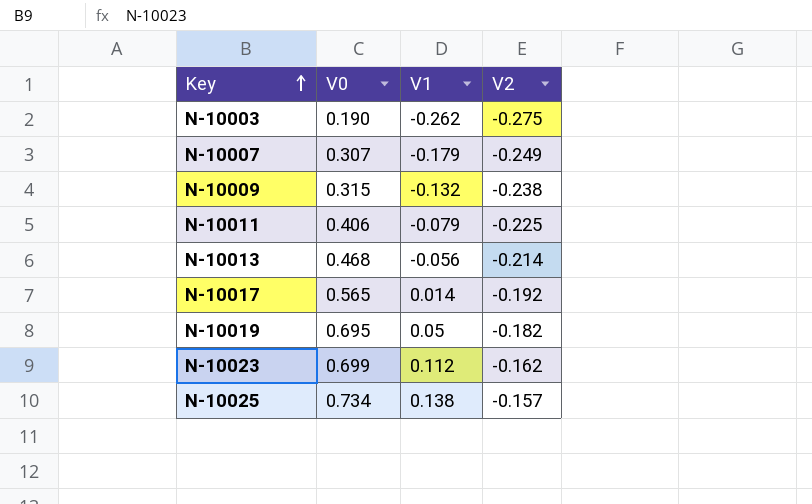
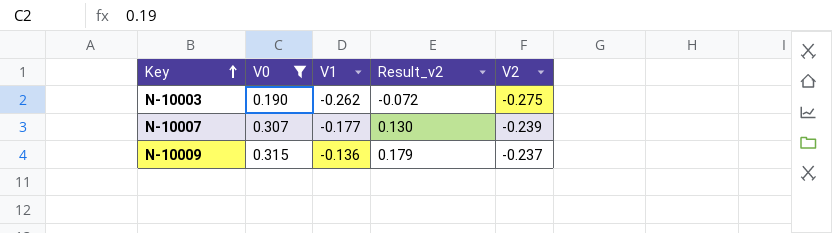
filter: none -> V0 <= 0.315
column Result_v2 | formula: none -> [V0] + [V1]
N-10007 | V1: -0.179 -> -0.177
N-10007 | V2: -0.249 -> -0.239
N-10009 | V1: -0.132 -> -0.136
N-10009 | V2: -0.238 -> -0.237

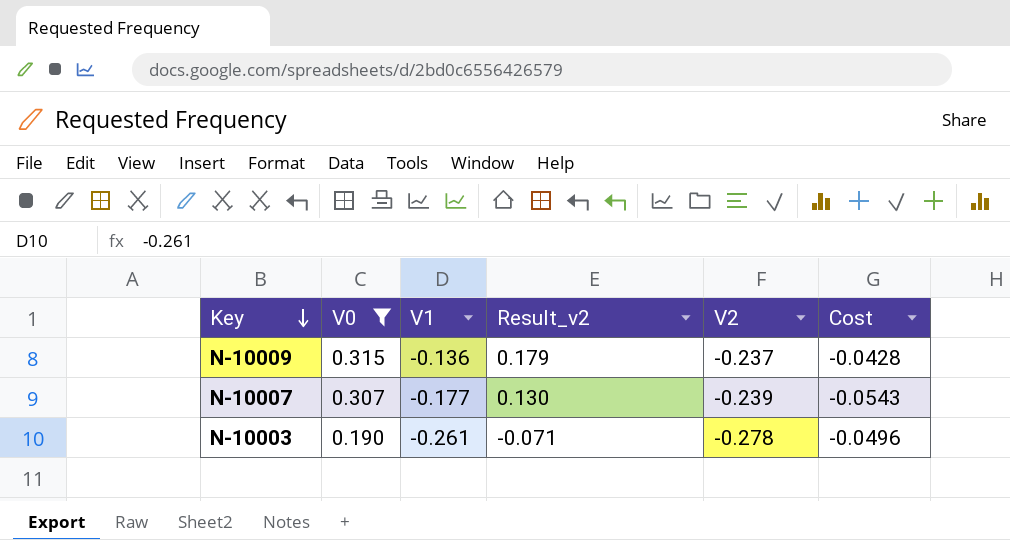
row order: Key ascending -> Key descending
column Cost | formula: none -> [V0] * [V1]
N-10003 | V1: -0.262 -> -0.261
N-10003 | Result_v2: -0.072 -> -0.071
N-10003 | V2: -0.275 -> -0.278

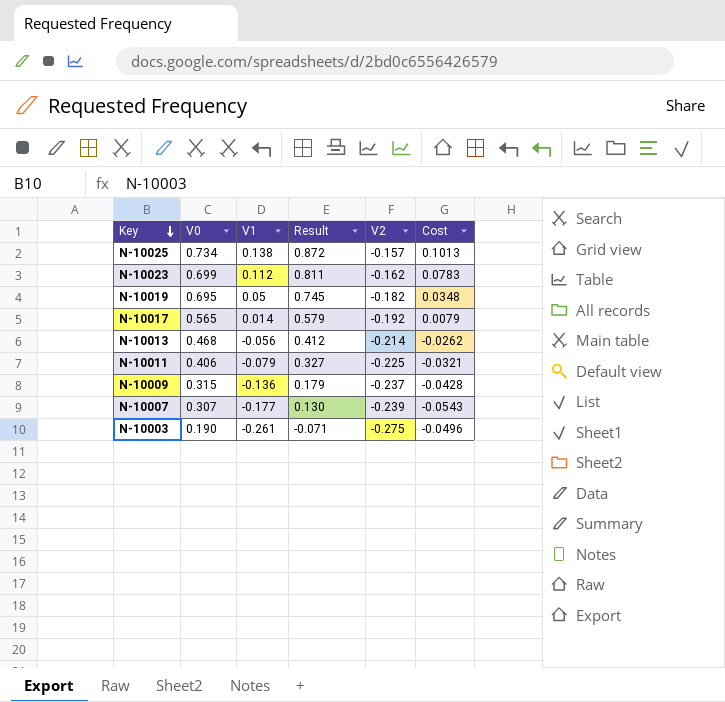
filter: V0 <= 0.315 -> none
column name: Result_v2 -> Result
N-10003 | V2: -0.278 -> -0.275

